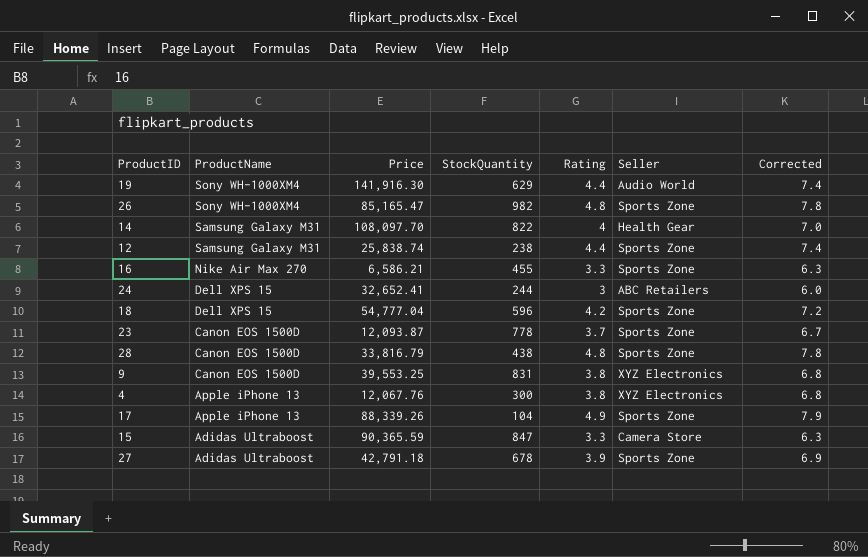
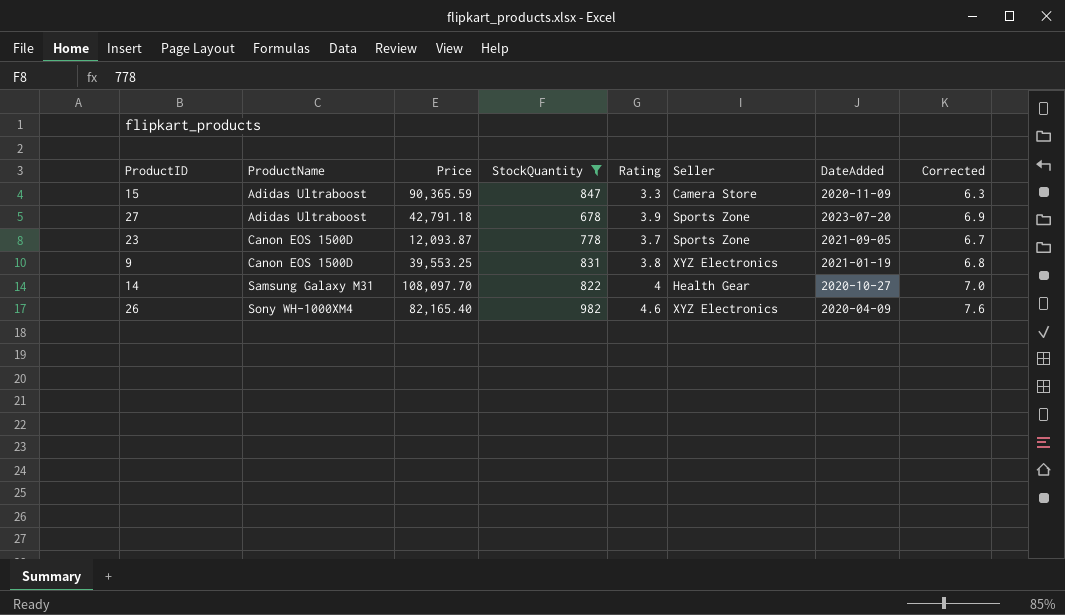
filter: none -> StockQuantity >= 678
row order: ProductName descending -> ProductName ascending
column DateAdded | position: none -> 7
26 | Price: 85,165.47 -> 82,165.40
26 | Rating: 4.8 -> 4.6
26 | Seller: Sports Zone -> XYZ Electronics
26 | Corrected: 7.8 -> 7.6

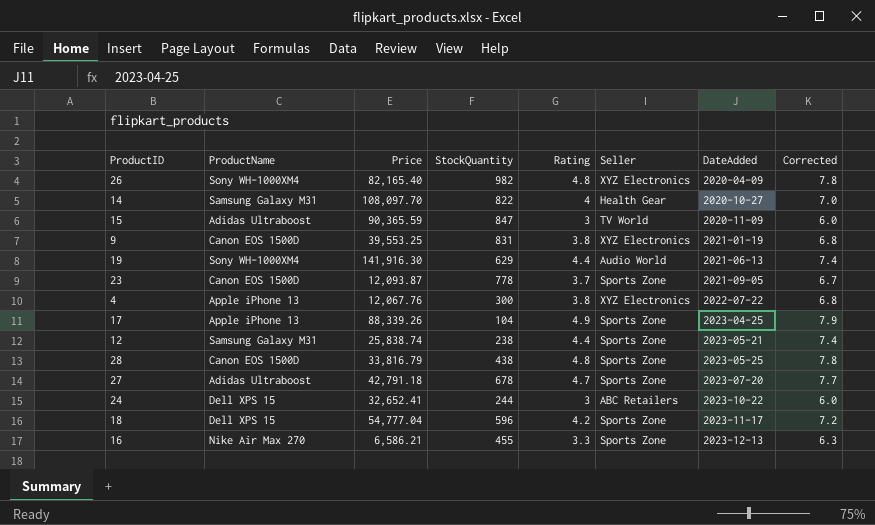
filter: StockQuantity >= 678 -> none
row order: ProductName ascending -> DateAdded ascending
26 | Rating: 4.6 -> 4.8
26 | Corrected: 7.6 -> 7.8
15 | Rating: 3.3 -> 3
15 | Seller: Camera Store -> TV World
15 | Corrected: 6.3 -> 6.0
27 | Rating: 3.9 -> 4.7
27 | Corrected: 6.9 -> 7.7

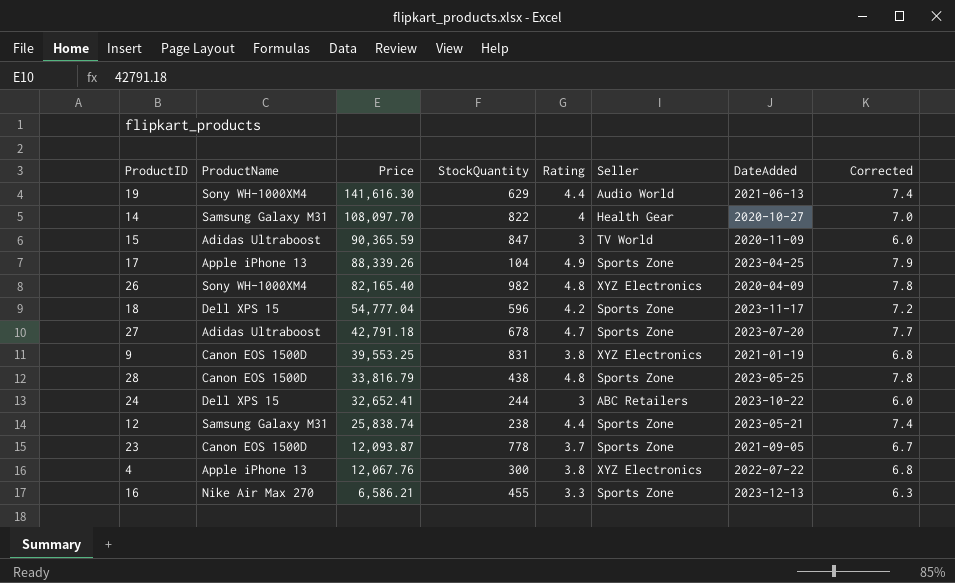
row order: DateAdded ascending -> Price descending
19 | Price: 141,916.30 -> 141,616.30

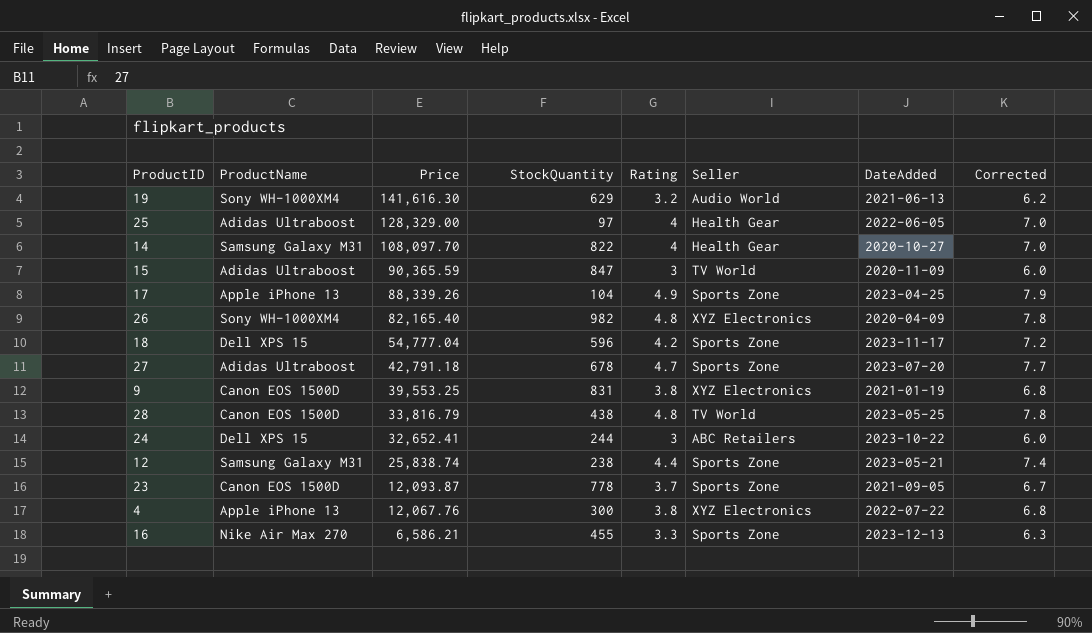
19 | Rating: 4.4 -> 3.2
19 | Corrected: 7.4 -> 6.2
row 25: none -> Adidas Ultraboost | 128,329.00 | 97 | 4 | Health Gear | 2022-06-05 | 7.0
28 | Seller: Sports Zone -> TV World

